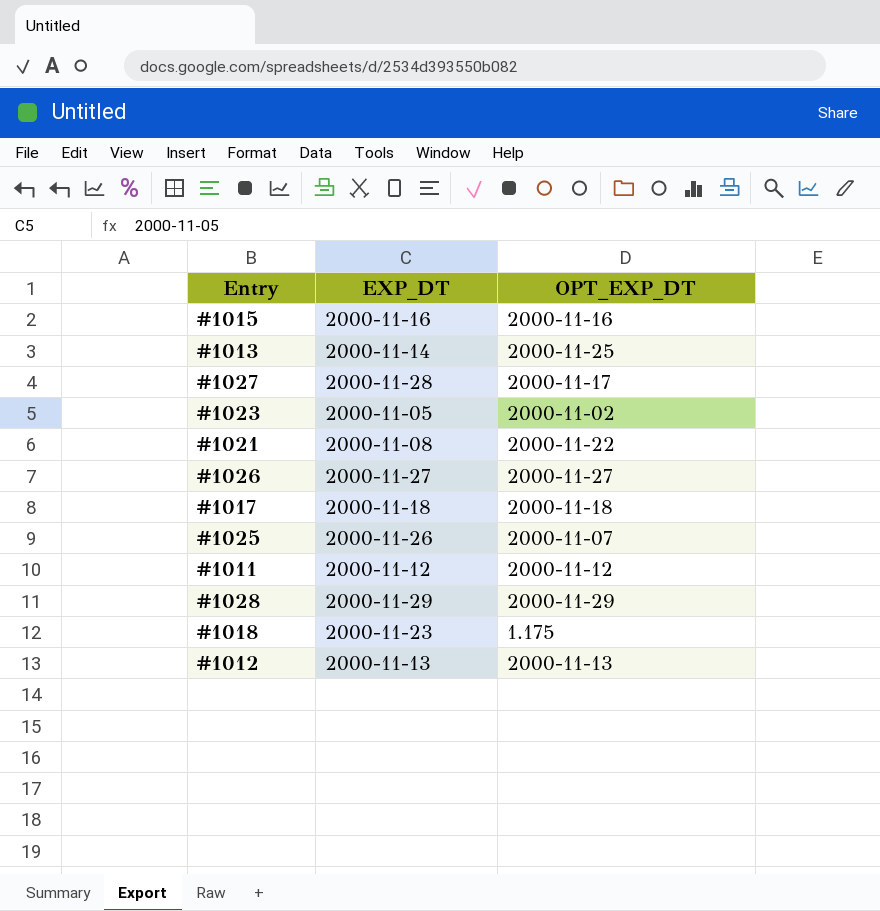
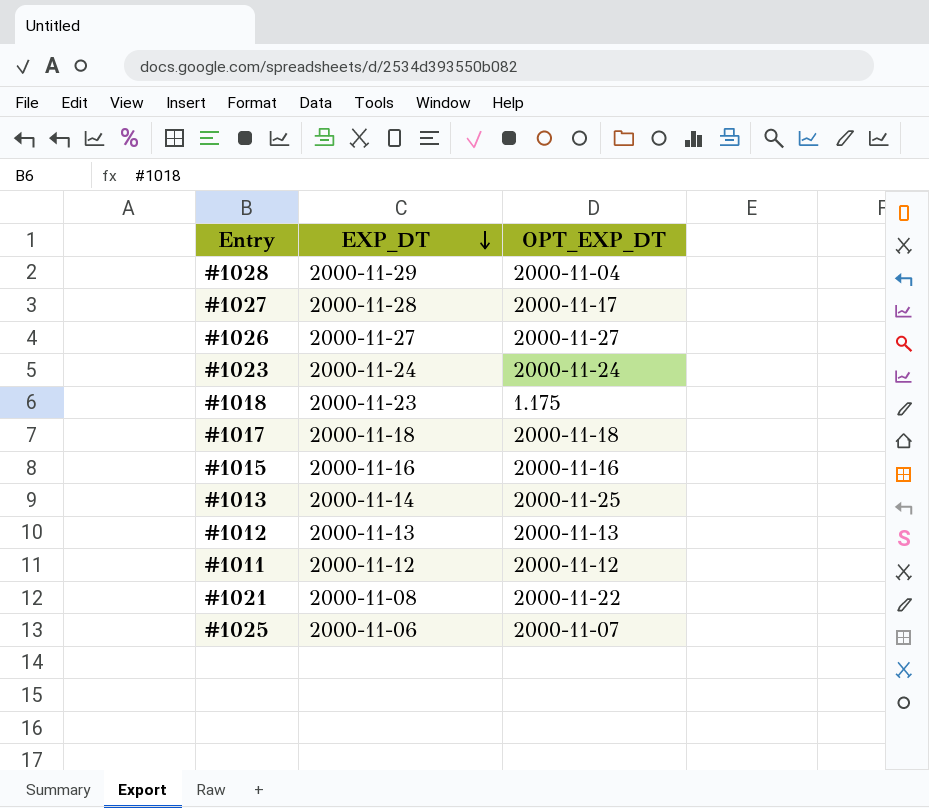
row order: none -> EXP_DT descending
#1028 | OPT_EXP_DT: 2000-11-29 -> 2000-11-04
#1023 | EXP_DT: 2000-11-05 -> 2000-11-24
#1023 | OPT_EXP_DT: 2000-11-02 -> 2000-11-24
#1025 | EXP_DT: 2000-11-26 -> 2000-11-06

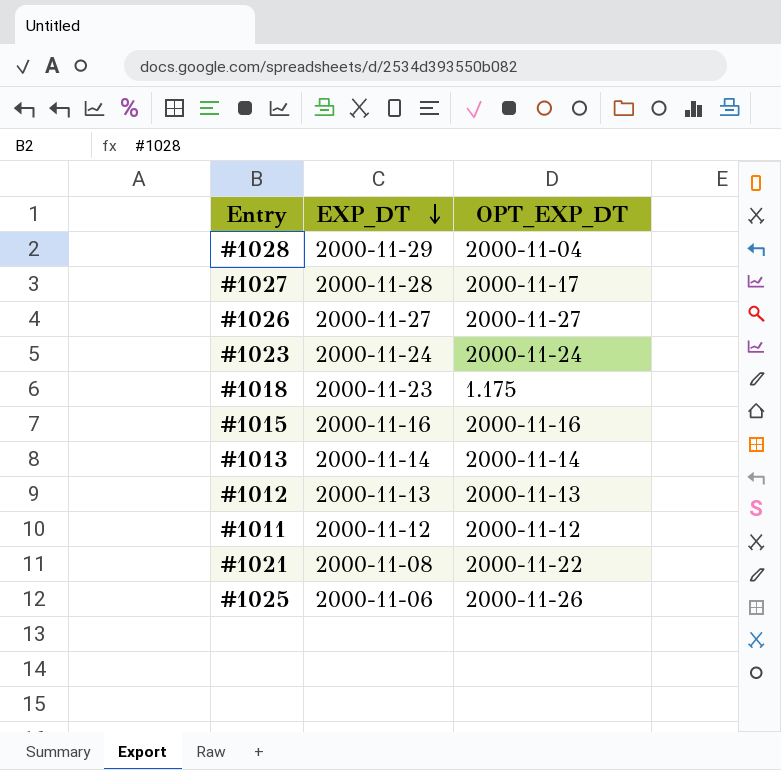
row #1017: 2000-11-18 | 2000-11-18 -> none
#1013 | OPT_EXP_DT: 2000-11-25 -> 2000-11-14
#1025 | OPT_EXP_DT: 2000-11-07 -> 2000-11-26

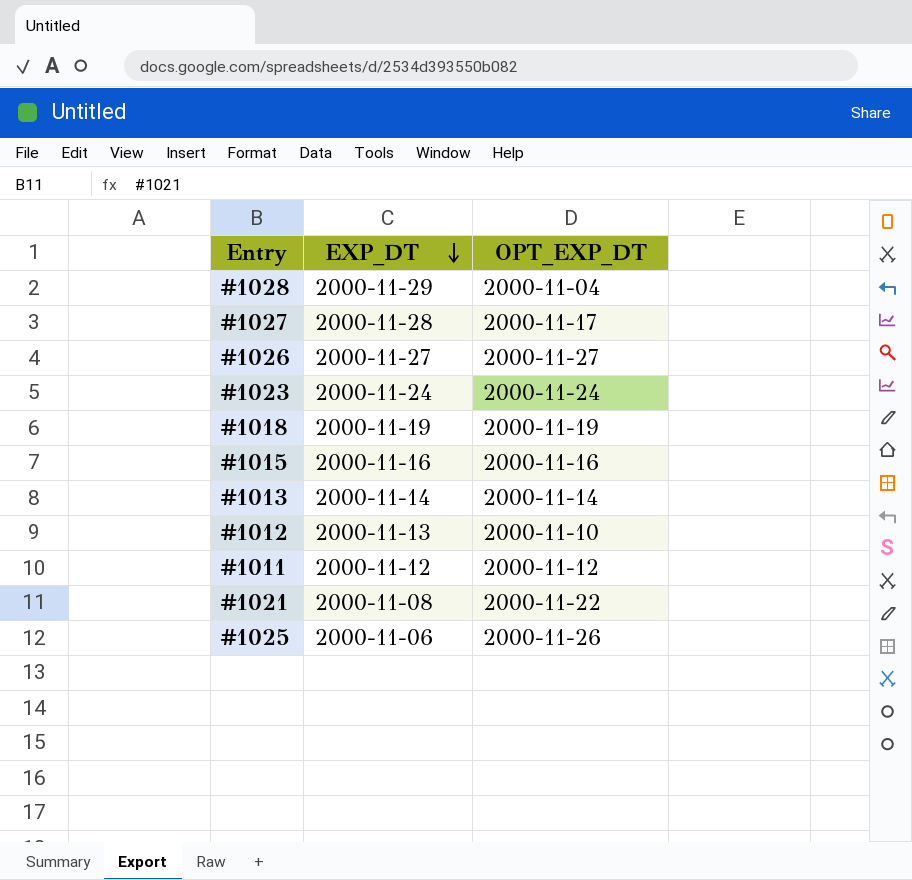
#1018 | EXP_DT: 2000-11-23 -> 2000-11-19
#1018 | OPT_EXP_DT: 1.175 -> 2000-11-19
#1012 | OPT_EXP_DT: 2000-11-13 -> 2000-11-10

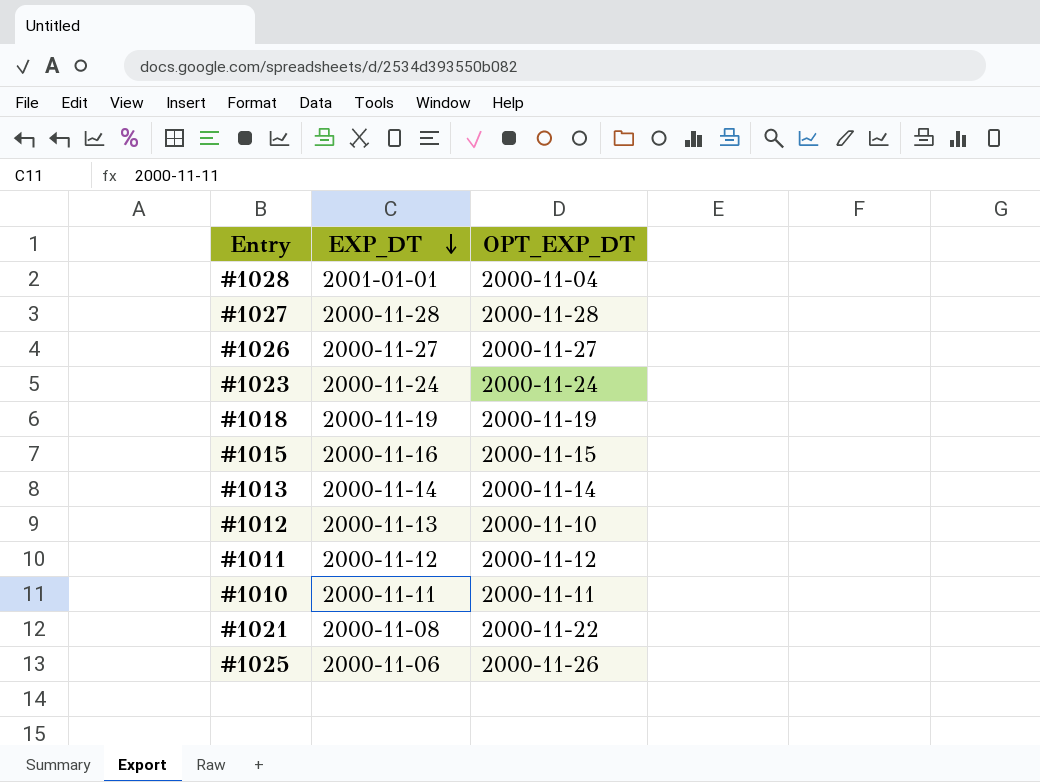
#1028 | EXP_DT: 2000-11-29 -> 2001-01-01
#1027 | OPT_EXP_DT: 2000-11-17 -> 2000-11-28
#1015 | OPT_EXP_DT: 2000-11-16 -> 2000-11-15
row #1010: none -> 2000-11-11 | 2000-11-11

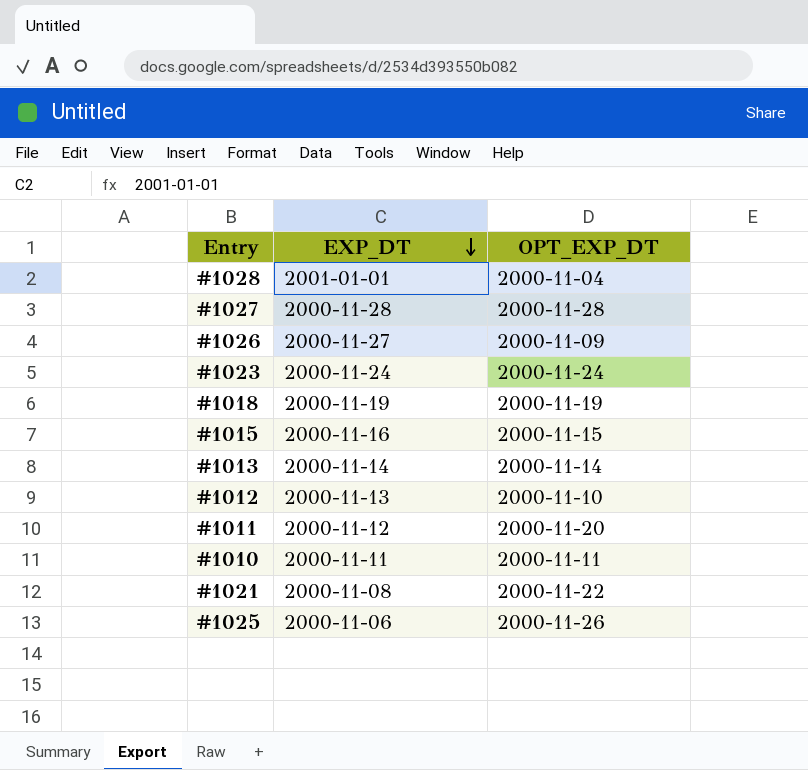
#1026 | OPT_EXP_DT: 2000-11-27 -> 2000-11-09
#1011 | OPT_EXP_DT: 2000-11-12 -> 2000-11-20

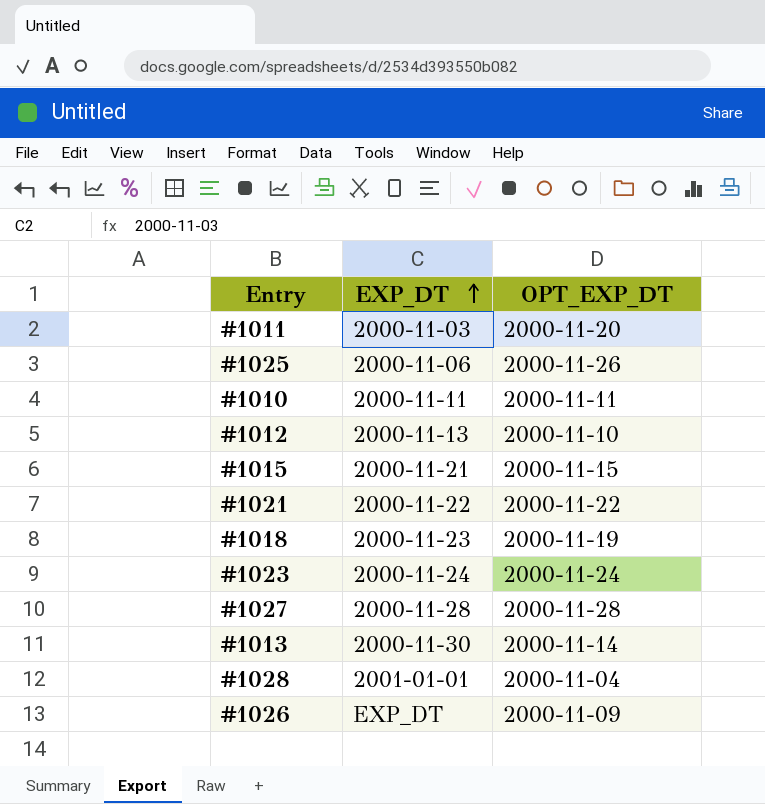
row order: EXP_DT descending -> EXP_DT ascending
#1011 | EXP_DT: 2000-11-12 -> 2000-11-03
#1015 | EXP_DT: 2000-11-16 -> 2000-11-21
#1021 | EXP_DT: 2000-11-08 -> 2000-11-22
#1018 | EXP_DT: 2000-11-19 -> 2000-11-23
#1013 | EXP_DT: 2000-11-14 -> 2000-11-30
#1026 | EXP_DT: 2000-11-27 -> EXP_DT

